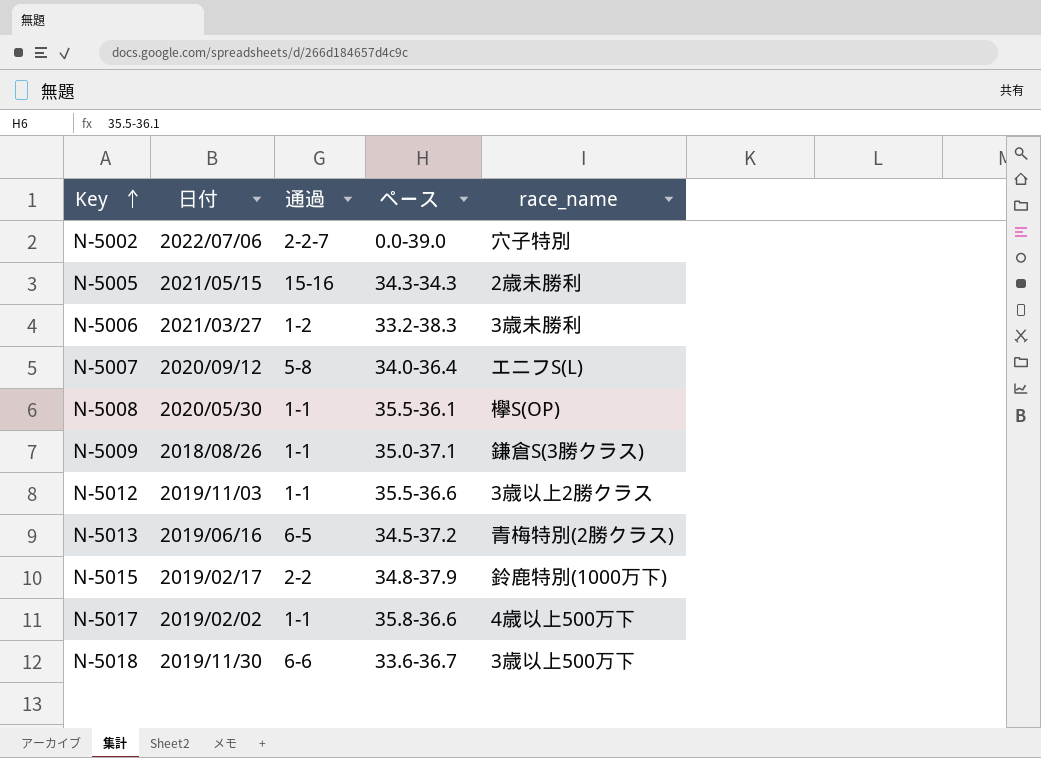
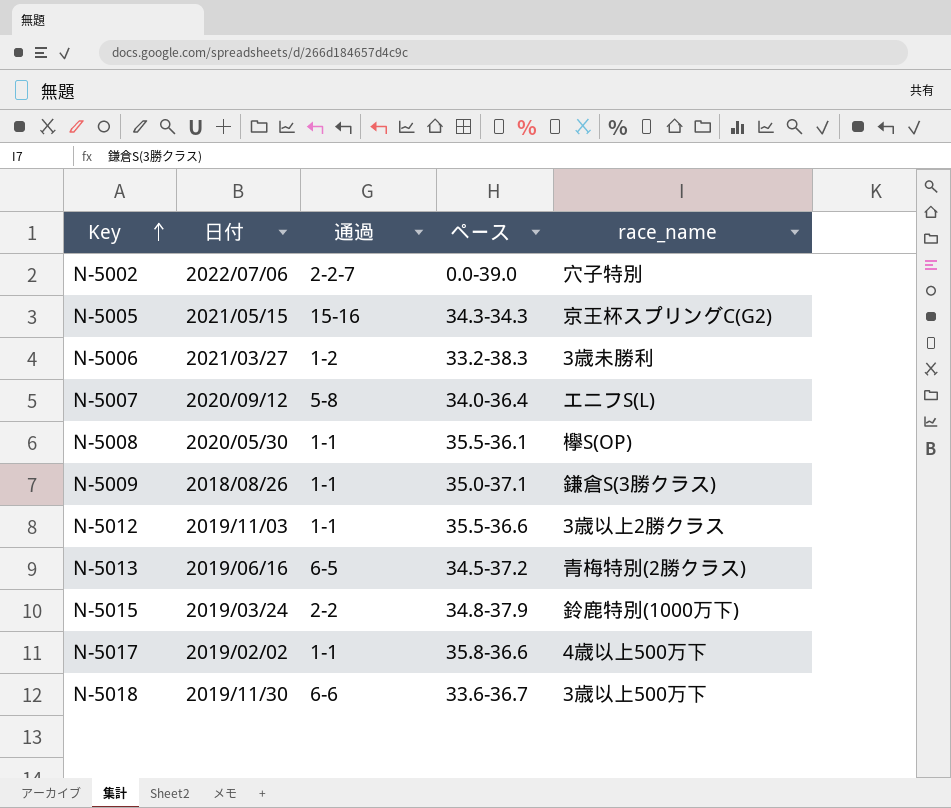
N-5005 | race_name: 2歳未勝利 -> 京王杯スプリングC(G2)
N-5015 | 日付: 2019/02/17 -> 2019/03/24

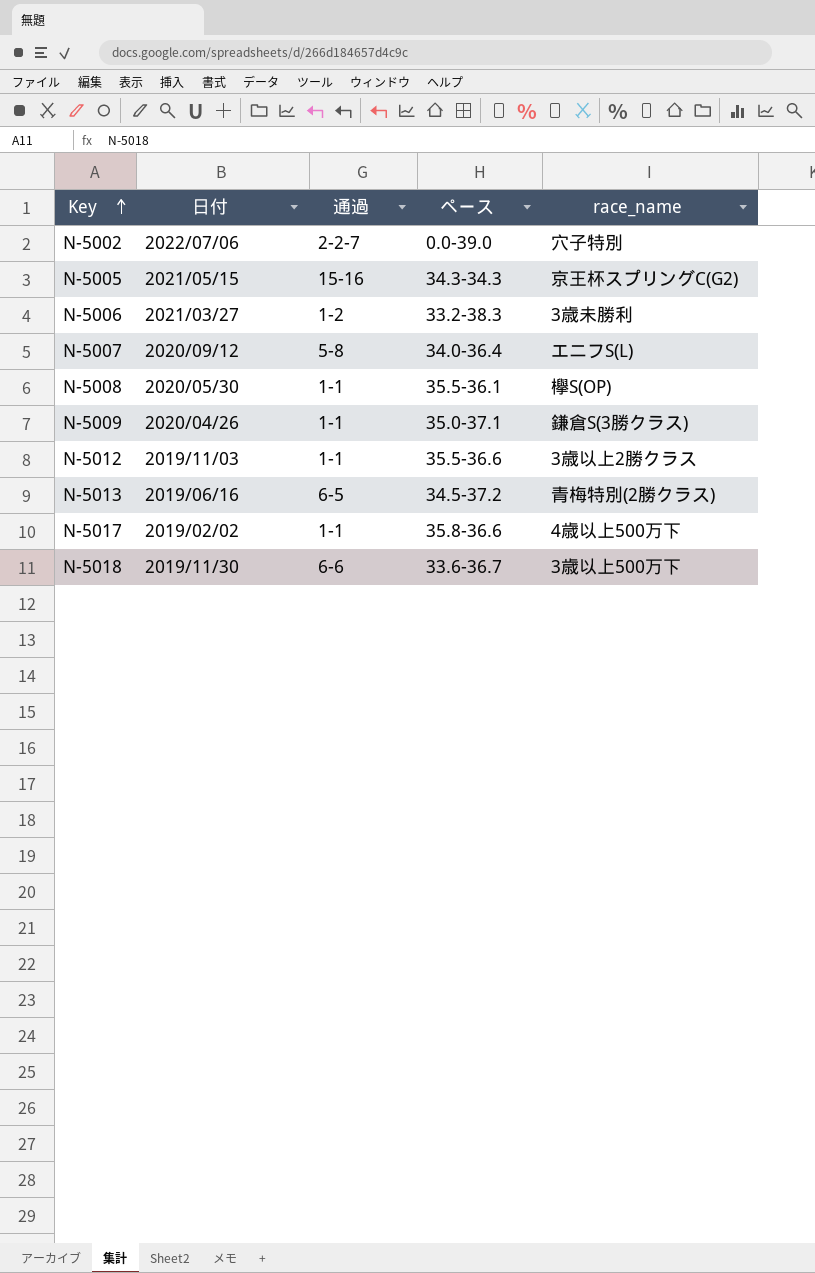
row N-5015: 2019/03/24 | 2-2 | 34.8-37.9 | 鈴鹿特別(1000万下) -> none
N-5009 | 日付: 2018/08/26 -> 2020/04/26

